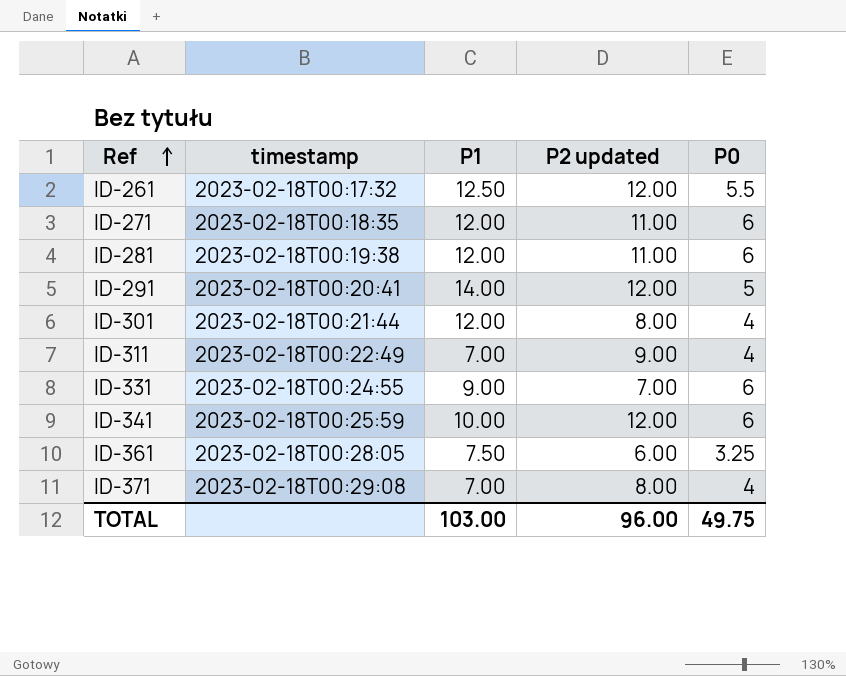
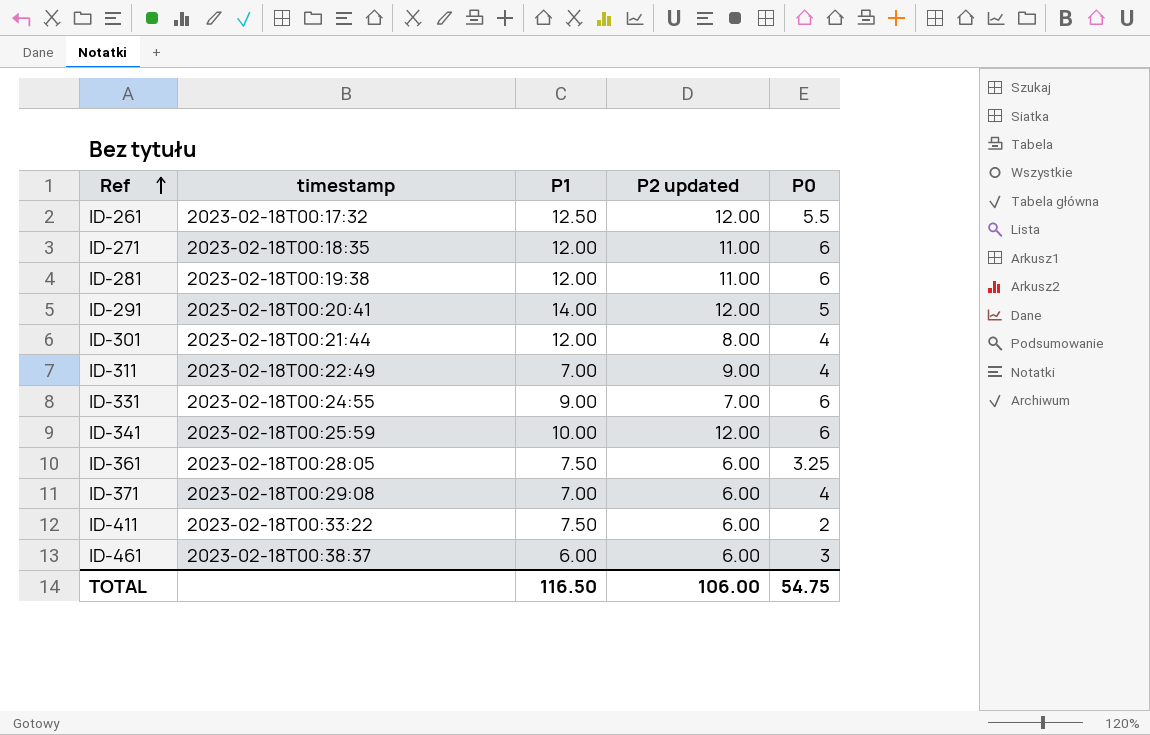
ID-371 | P2 updated: 8.00 -> 6.00
row ID-411: none -> 2023-02-18T00:33:22 | 7.50 | 6.00 | 2
row ID-461: none -> 2023-02-18T00:38:37 | 6.00 | 6.00 | 3
TOTAL | P1: 103.00 -> 116.50
TOTAL | P2 updated: 96.00 -> 106.00
TOTAL | P0: 49.75 -> 54.75

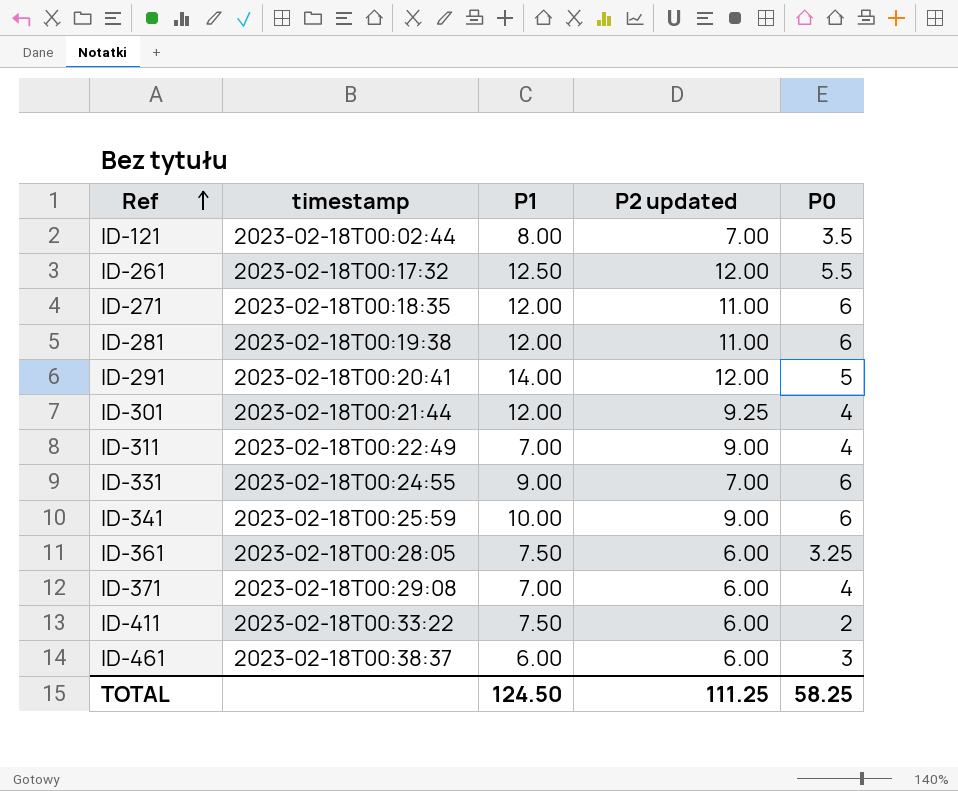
row ID-121: none -> 2023-02-18T00:02:44 | 8.00 | 7.00 | 3.5
ID-301 | P2 updated: 8.00 -> 9.25
ID-341 | P2 updated: 12.00 -> 9.00
TOTAL | P1: 116.50 -> 124.50
TOTAL | P2 updated: 106.00 -> 111.25
TOTAL | P0: 54.75 -> 58.25

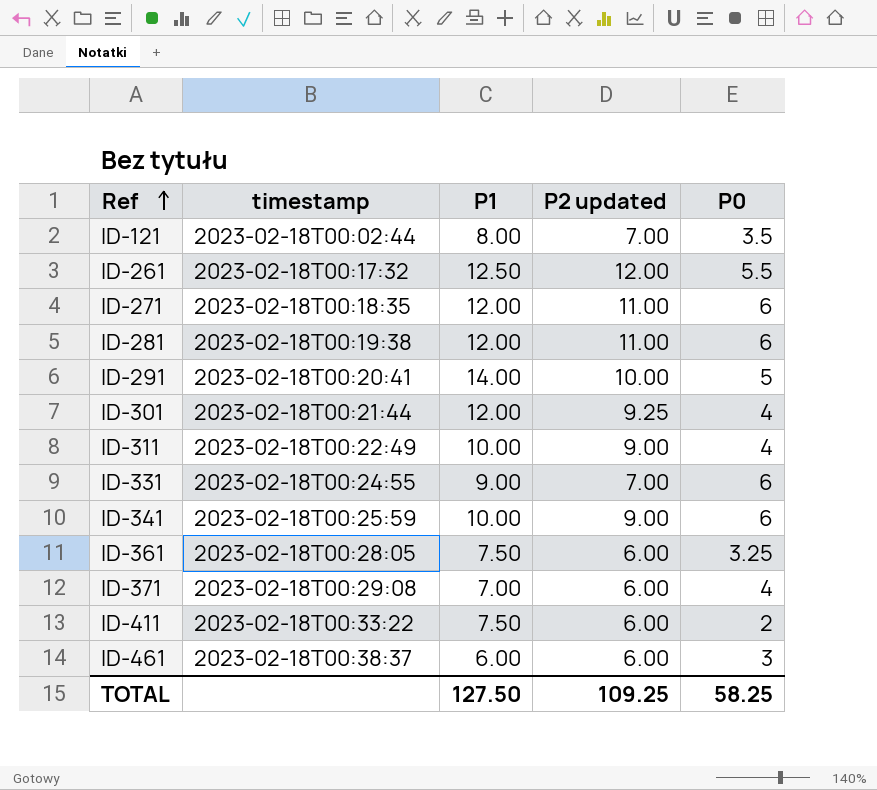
ID-291 | P2 updated: 12.00 -> 10.00
ID-311 | P1: 7.00 -> 10.00
TOTAL | P1: 124.50 -> 127.50
TOTAL | P2 updated: 111.25 -> 109.25

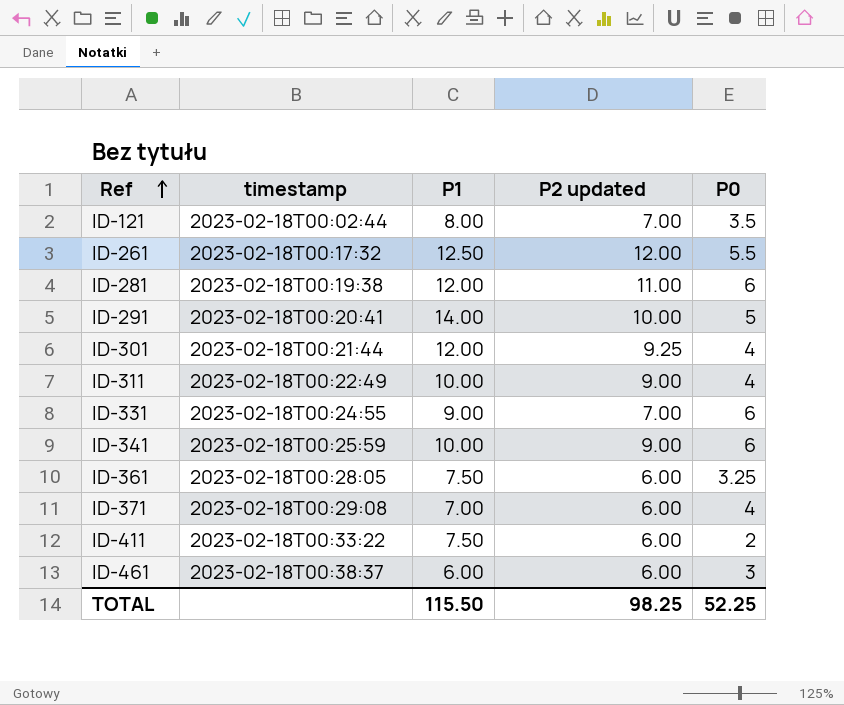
row ID-271: 2023-02-18T00:18:35 | 12.00 | 11.00 | 6 -> none
TOTAL | P1: 127.50 -> 115.50
TOTAL | P2 updated: 109.25 -> 98.25
TOTAL | P0: 58.25 -> 52.25

